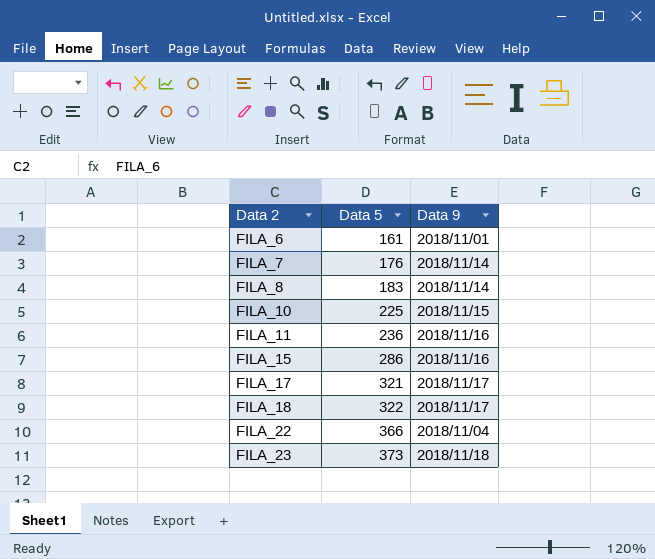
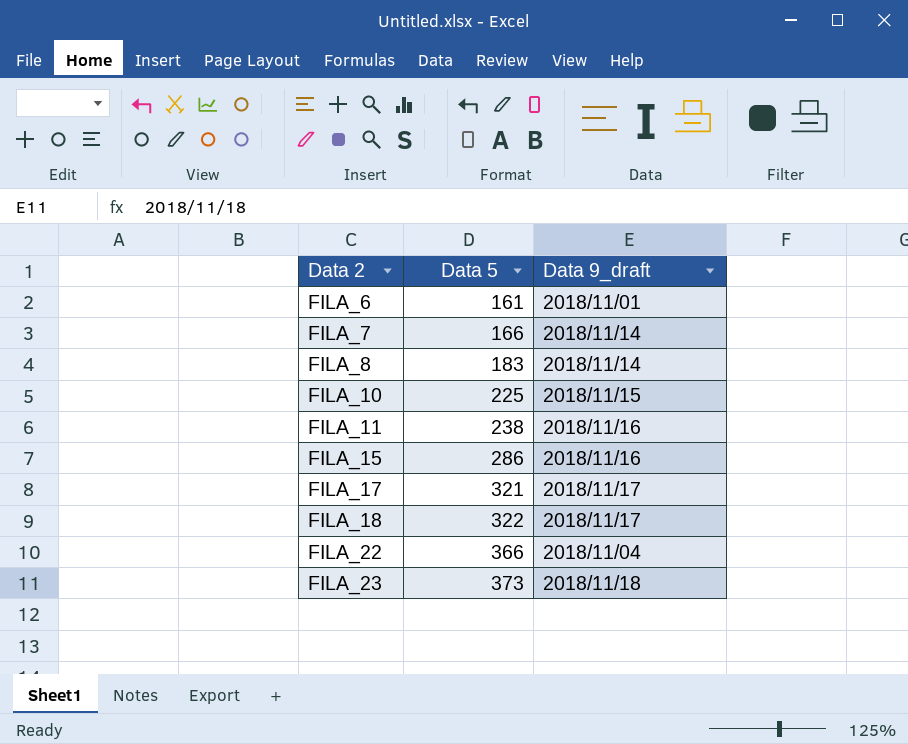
column name: Data 9 -> Data 9_draft
FILA_7 | Data 5: 176 -> 166
FILA_11 | Data 5: 236 -> 238

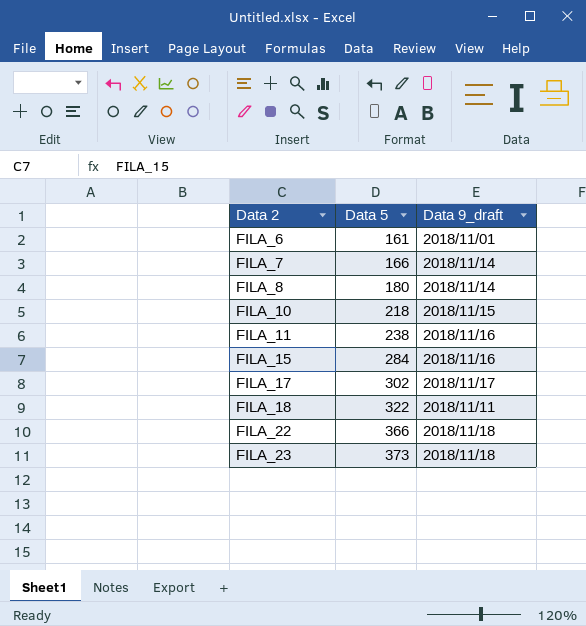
FILA_8 | Data 5: 183 -> 180
FILA_10 | Data 5: 225 -> 218
FILA_15 | Data 5: 286 -> 284
FILA_17 | Data 5: 321 -> 302
FILA_18 | Data 9_draft: 2018/11/17 -> 2018/11/11
FILA_22 | Data 9_draft: 2018/11/04 -> 2018/11/18

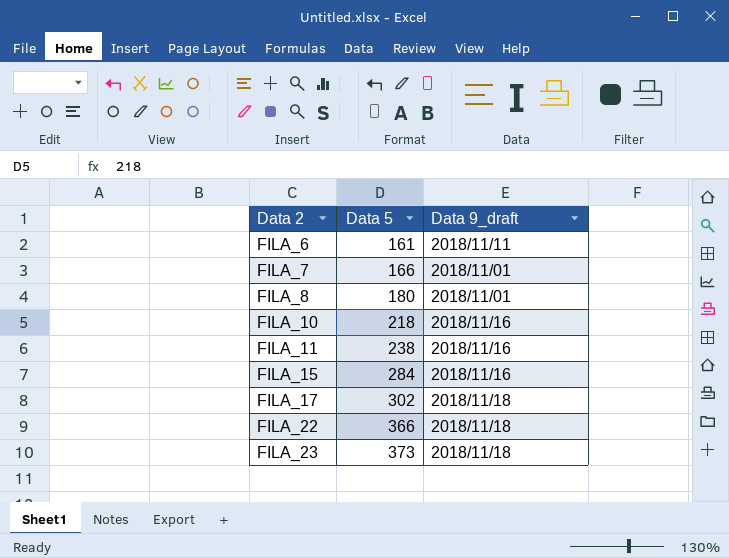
row FILA_18: 322 | 2018/11/11 -> none
FILA_6 | Data 9_draft: 2018/11/01 -> 2018/11/11
FILA_7 | Data 9_draft: 2018/11/14 -> 2018/11/01
FILA_8 | Data 9_draft: 2018/11/14 -> 2018/11/01
FILA_10 | Data 9_draft: 2018/11/15 -> 2018/11/16
FILA_17 | Data 9_draft: 2018/11/17 -> 2018/11/18

